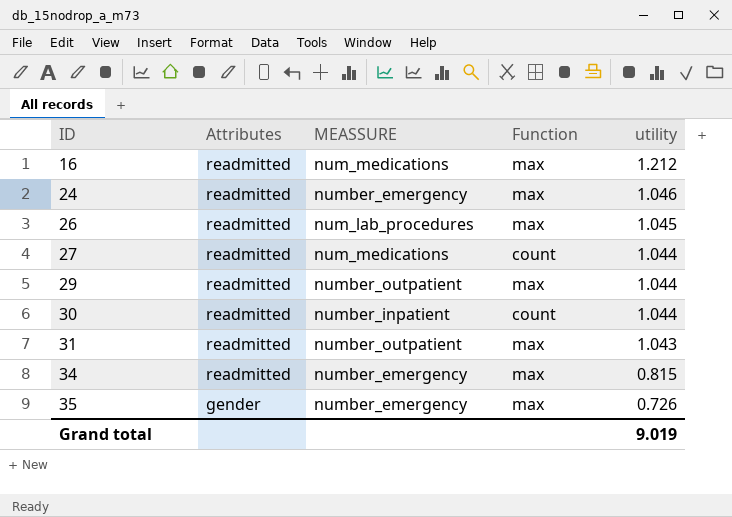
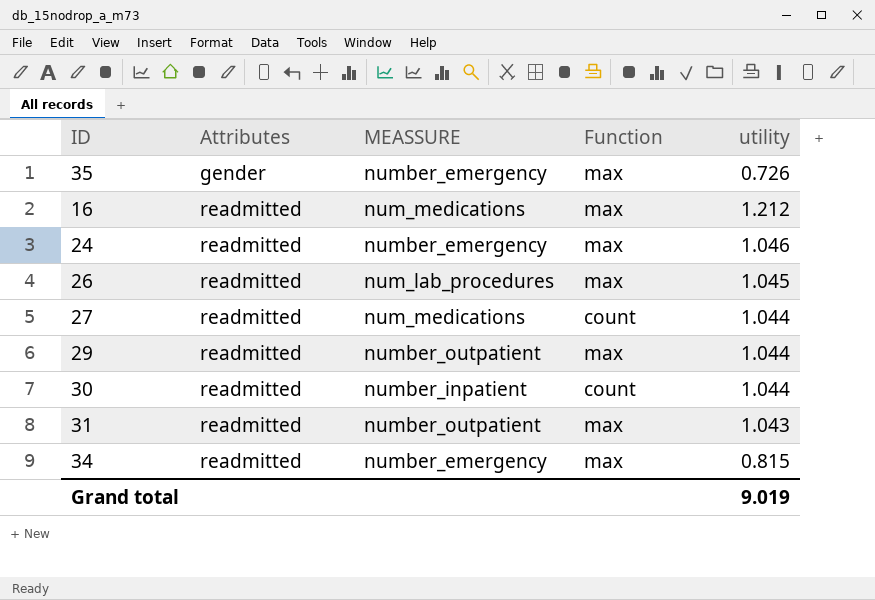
row order: ID ascending -> Attributes ascending

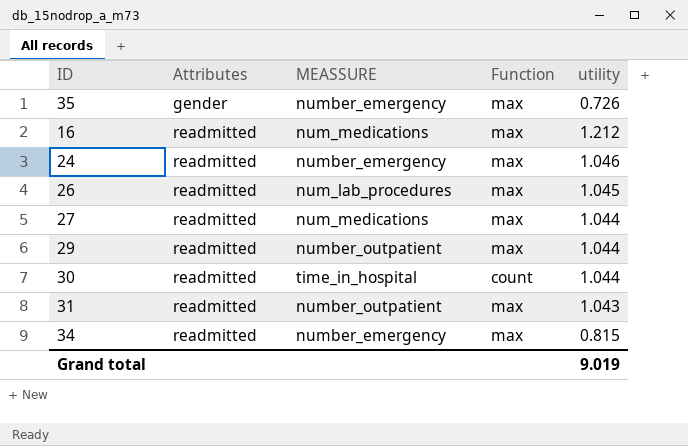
27 | Function: count -> max
30 | MEASSURE: number_inpatient -> time_in_hospital

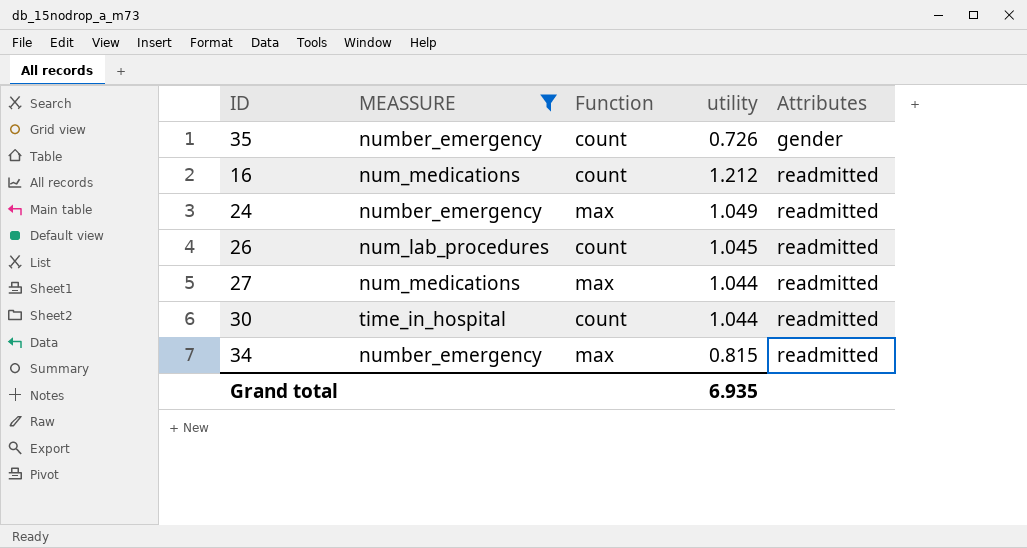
filter: none -> MEASSURE != number_outpatient
column Attributes | position: 2 -> 5
35 | Function: max -> count
16 | Function: max -> count
24 | utility: 1.046 -> 1.049
26 | Function: max -> count
Grand total | utility: 9.019 -> 6.935

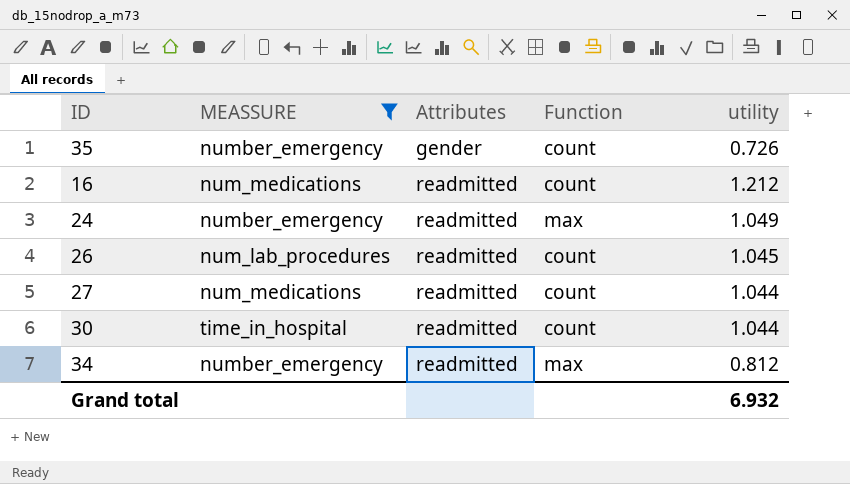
column Attributes | position: 5 -> 3
27 | Function: max -> count
34 | utility: 0.815 -> 0.812
Grand total | utility: 6.935 -> 6.932

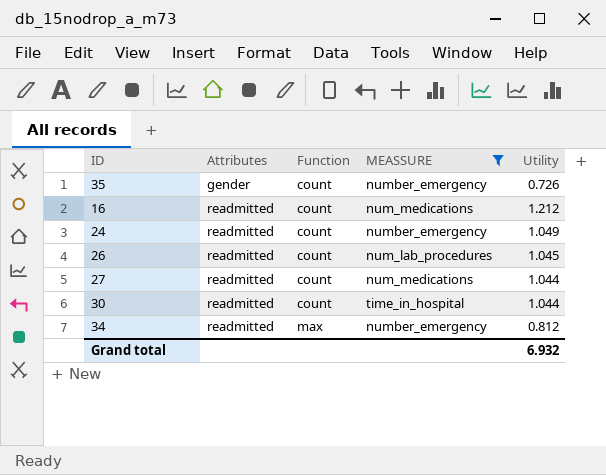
column MEASSURE | position: 2 -> 4
column name: utility -> Utility
24 | Function: max -> count

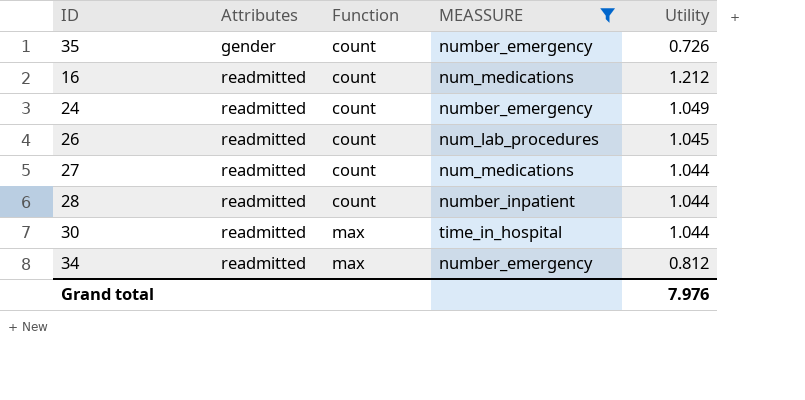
row 28: none -> readmitted | count | number_inpatient | 1.044
30 | Function: count -> max
Grand total | Utility: 6.932 -> 7.976

